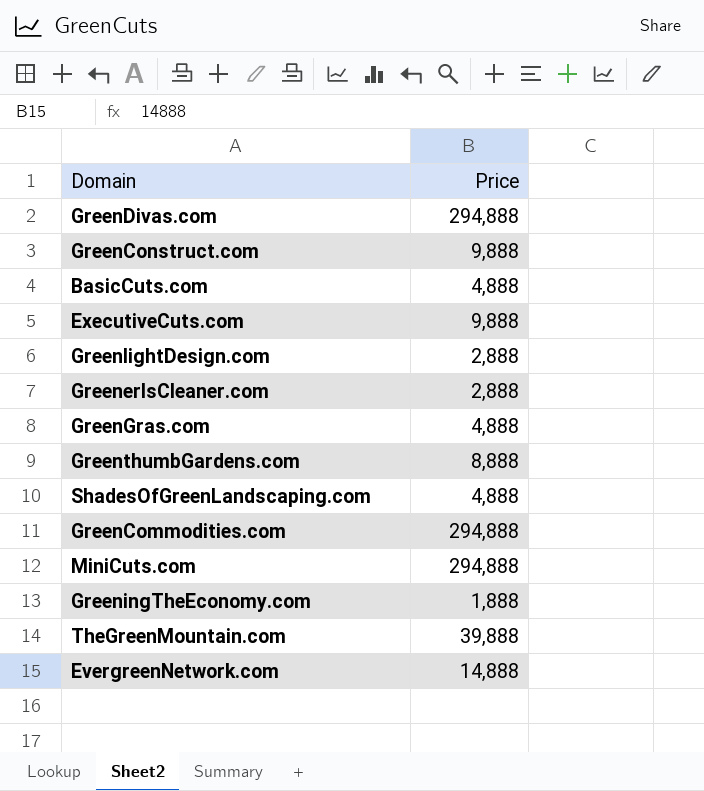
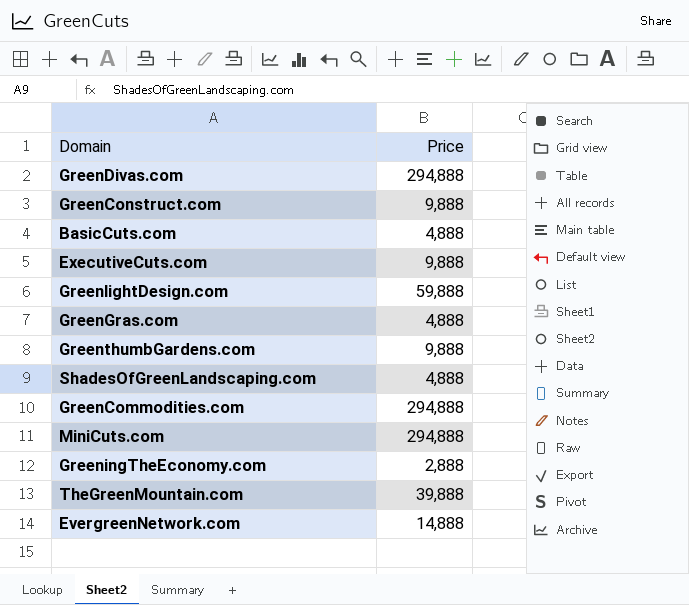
row GreenerIsCleaner.com: 2,888 -> none
GreenlightDesign.com | Price: 2,888 -> 59,888
GreenthumbGardens.com | Price: 8,888 -> 9,888
GreeningTheEconomy.com | Price: 1,888 -> 2,888

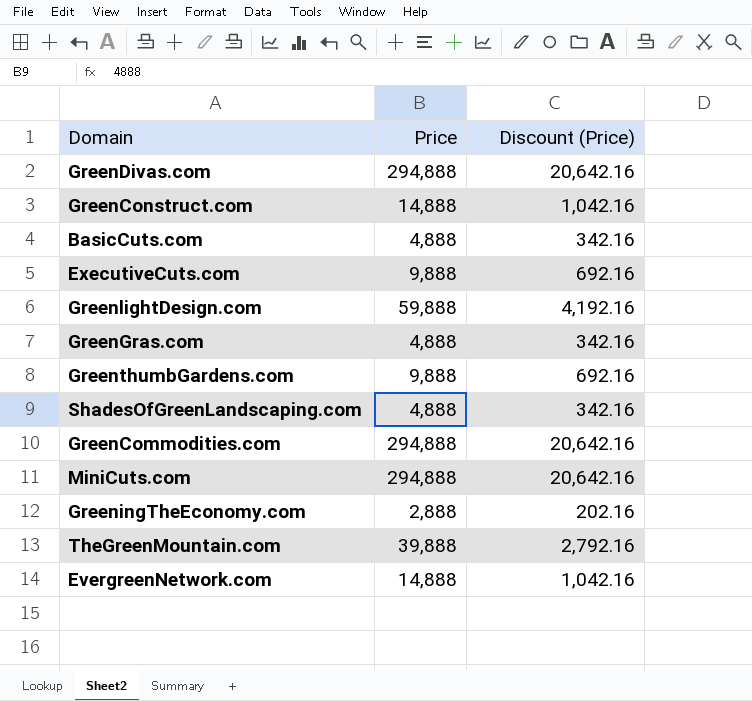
column Discount (Price) | formula: none -> [Price] * 0.07
GreenConstruct.com | Price: 9,888 -> 14,888

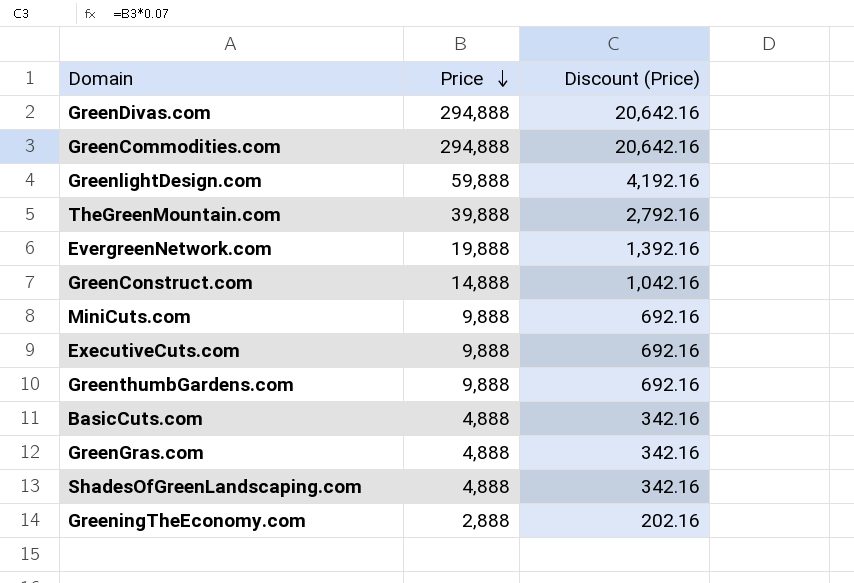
row order: none -> Price descending
EvergreenNetwork.com | Price: 14,888 -> 19,888
EvergreenNetwork.com | Discount (Price): 1,042.16 -> 1,392.16
MiniCuts.com | Price: 294,888 -> 9,888
MiniCuts.com | Discount (Price): 20,642.16 -> 692.16

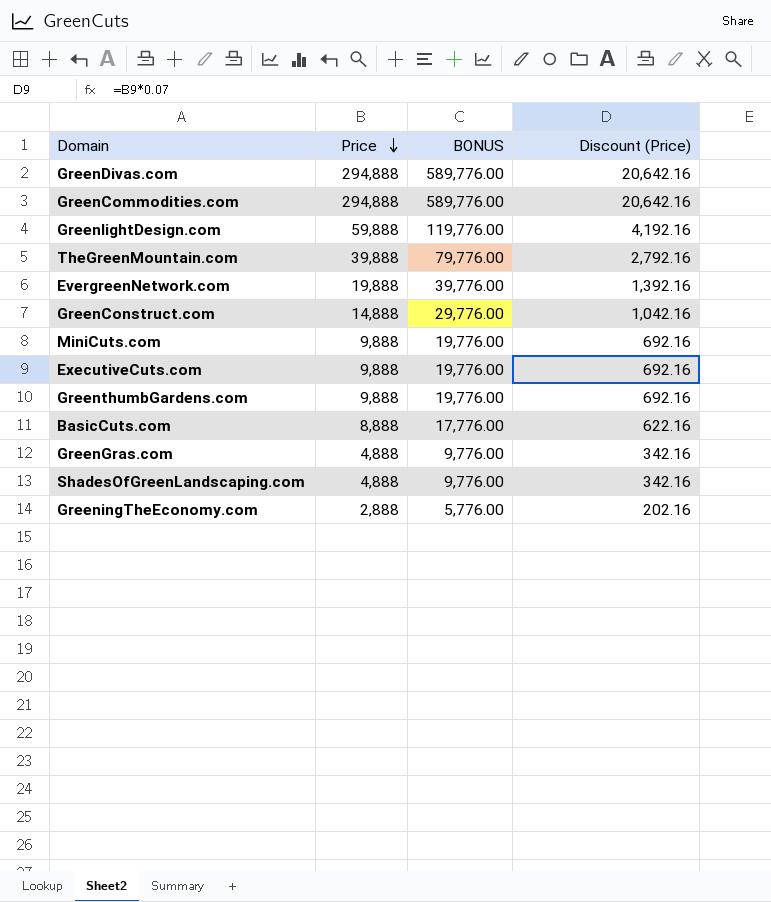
column BONUS | formula: none -> [Price] * 2
BasicCuts.com | Price: 4,888 -> 8,888
BasicCuts.com | Discount (Price): 342.16 -> 622.16

